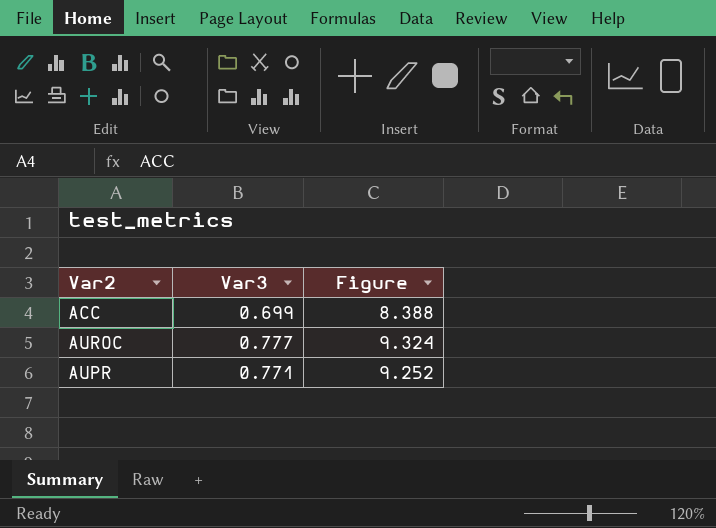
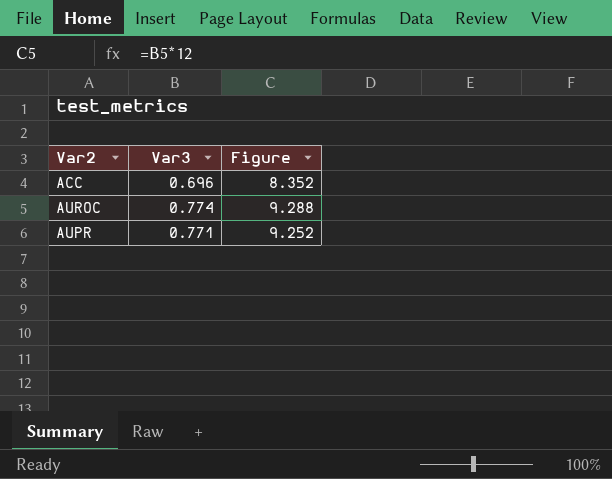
ACC | Var3: 0.699 -> 0.696
ACC | Figure: 8.388 -> 8.352
AUROC | Var3: 0.777 -> 0.774
AUROC | Figure: 9.324 -> 9.288

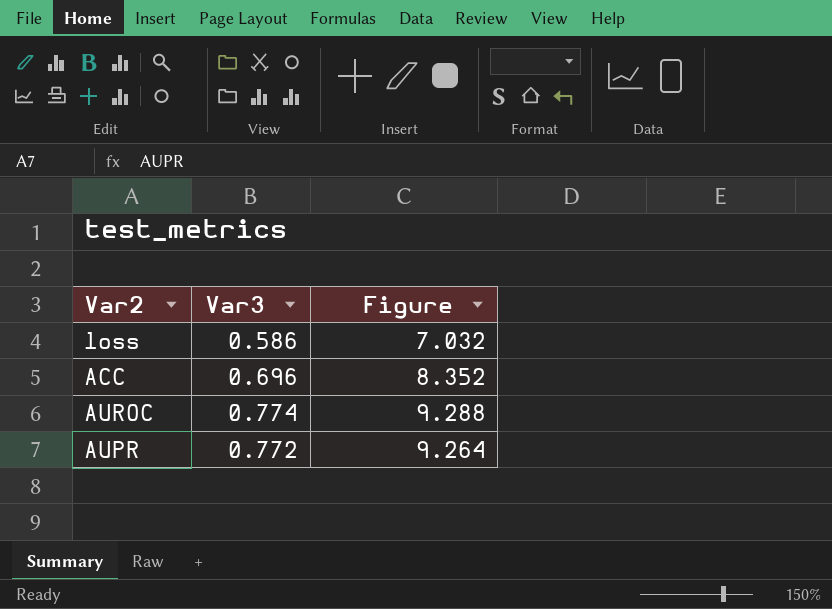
row loss: none -> 0.586 | 7.032
AUPR | Var3: 0.771 -> 0.772
AUPR | Figure: 9.252 -> 9.264

